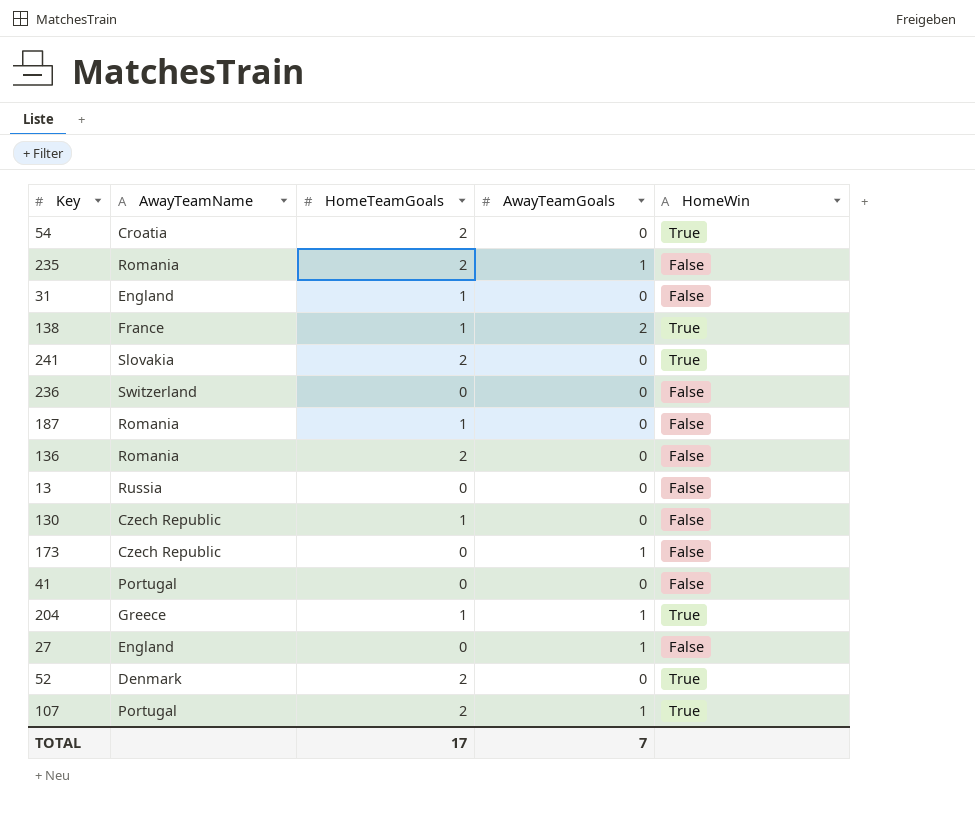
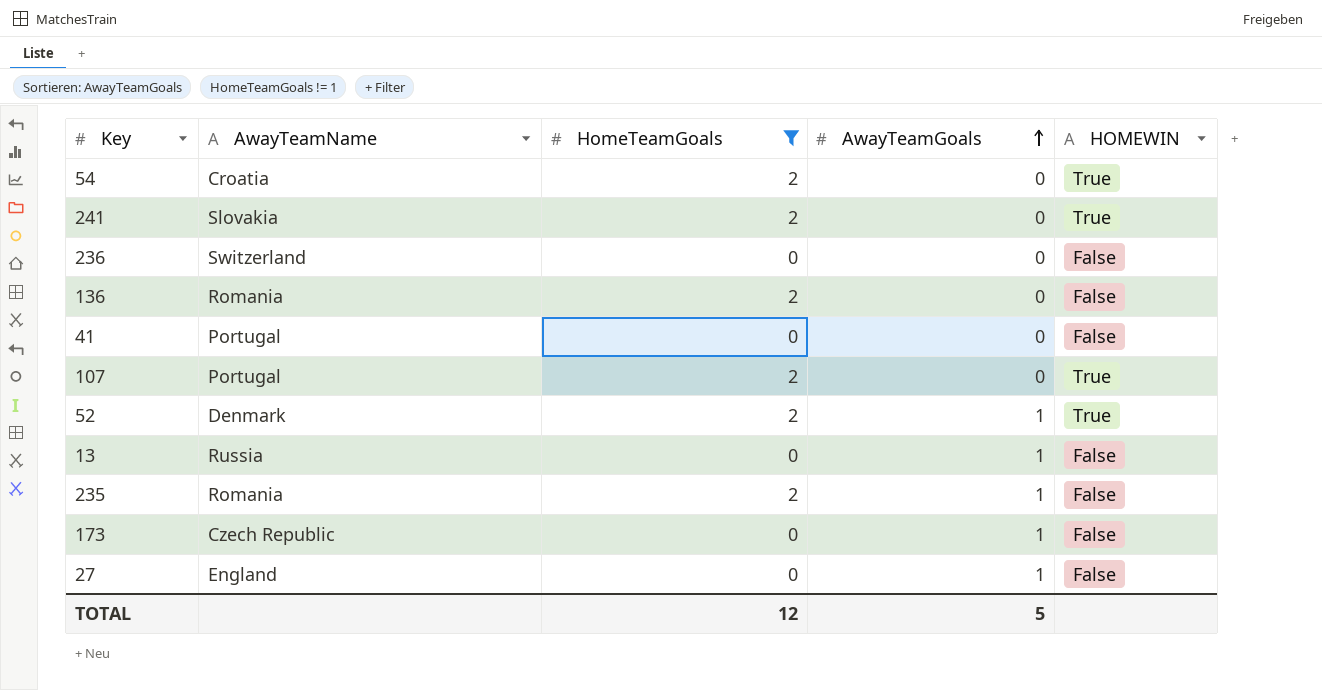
filter: none -> HomeTeamGoals != 1
row order: none -> AwayTeamGoals ascending
column name: HomeWin -> HOMEWIN
107 | AwayTeamGoals: 1 -> 0
52 | AwayTeamGoals: 0 -> 1
13 | AwayTeamGoals: 0 -> 1
TOTAL | HomeTeamGoals: 17 -> 12
TOTAL | AwayTeamGoals: 7 -> 5

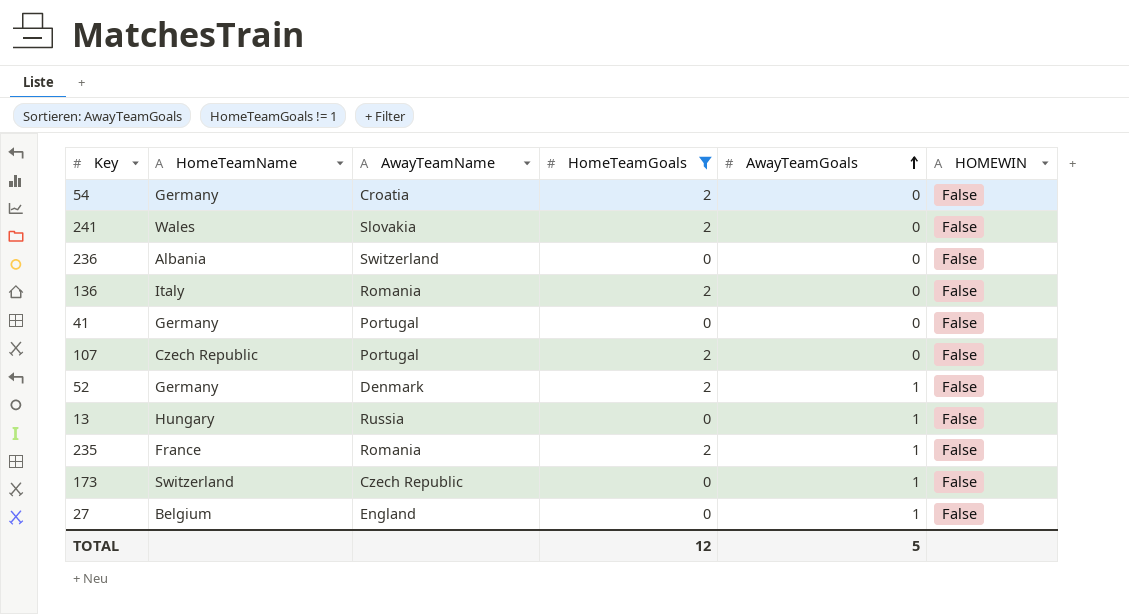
column HomeTeamName | position: none -> 2
54 | HOMEWIN: True -> False
241 | HOMEWIN: True -> False
107 | HOMEWIN: True -> False
52 | HOMEWIN: True -> False

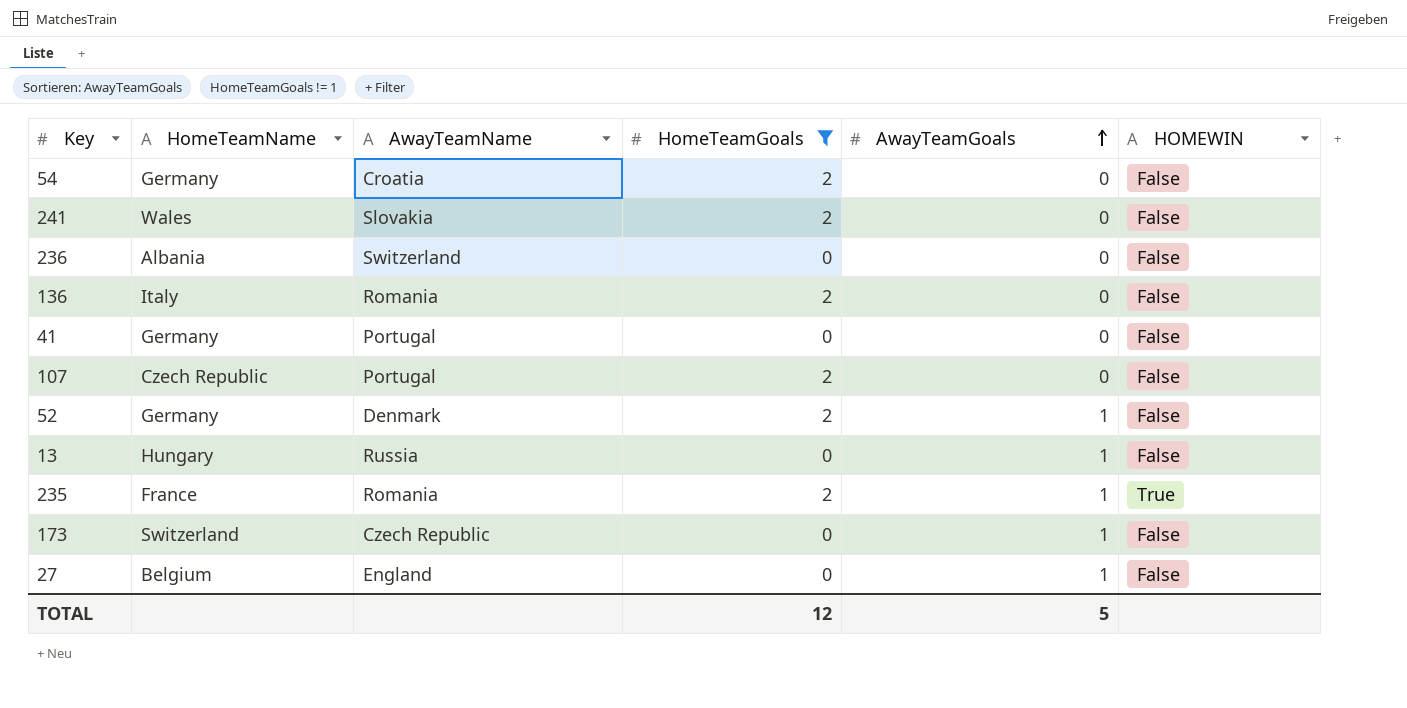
235 | HOMEWIN: False -> True

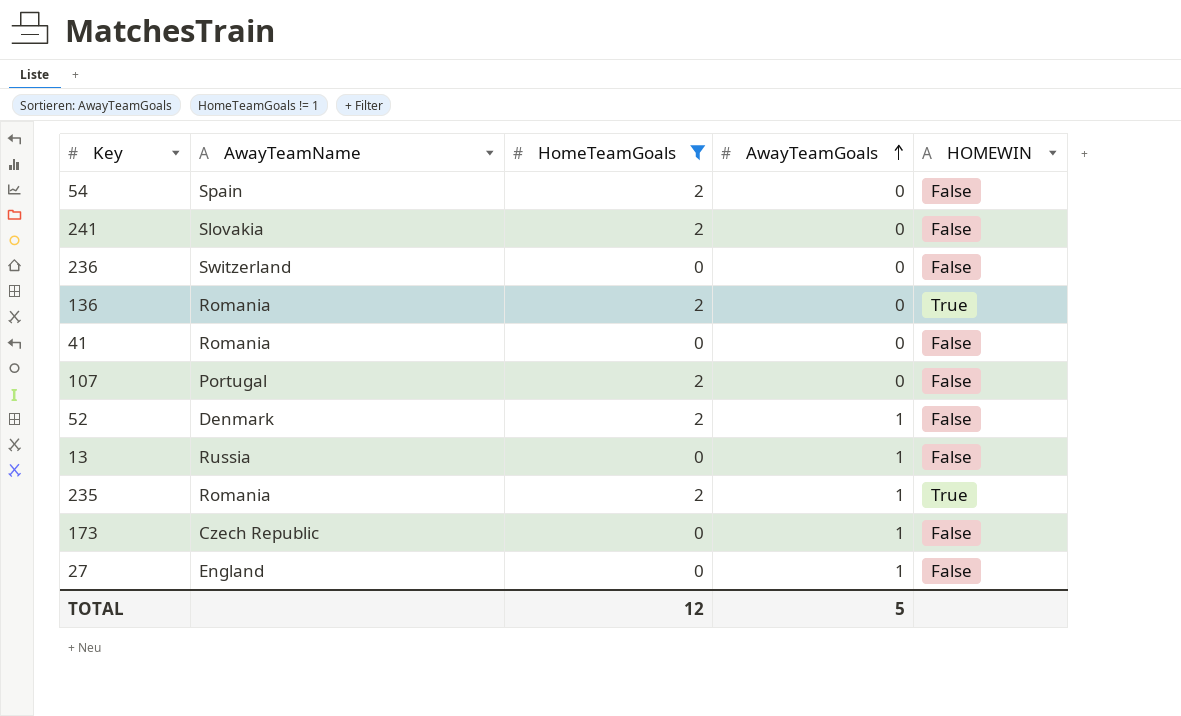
column HomeTeamName | position: 2 -> none
54 | AwayTeamName: Croatia -> Spain
136 | HOMEWIN: False -> True
41 | AwayTeamName: Portugal -> Romania

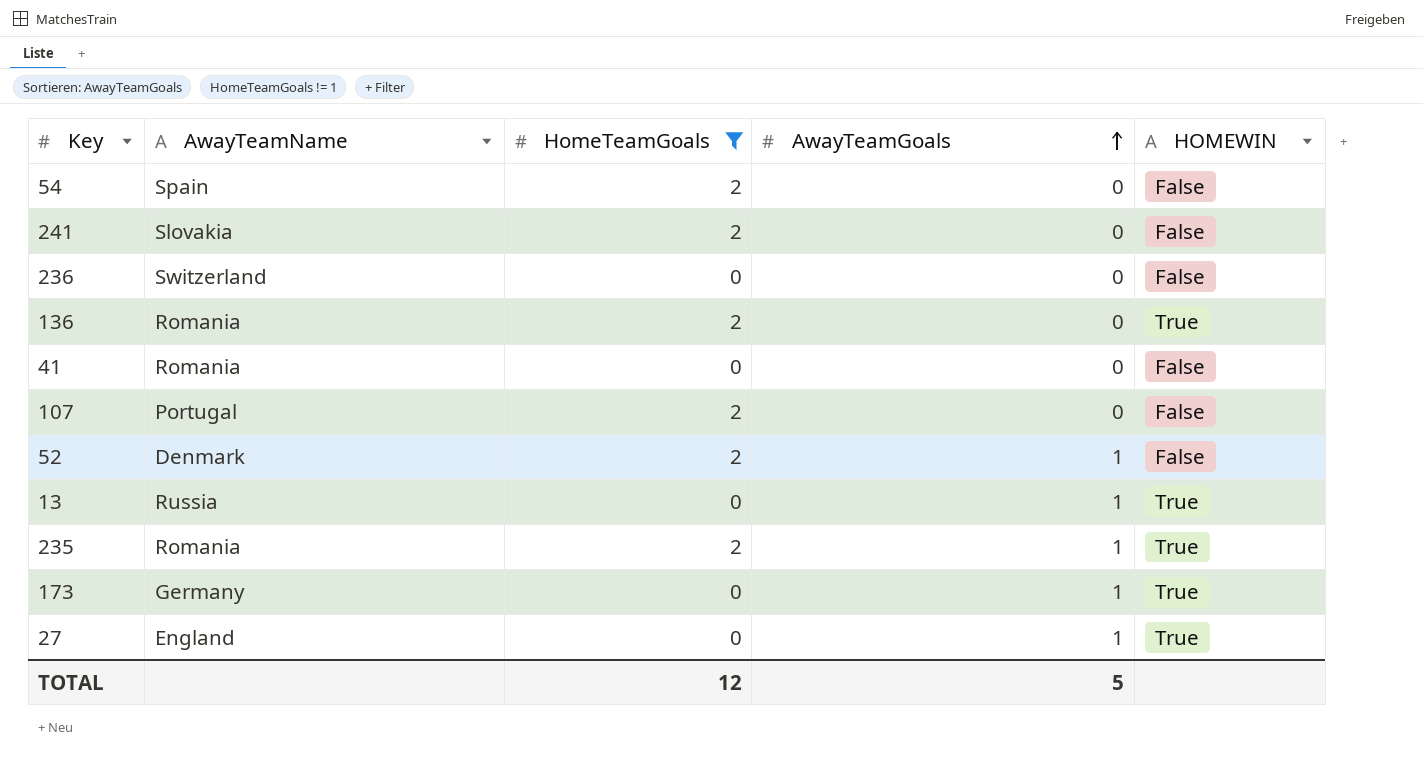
13 | HOMEWIN: False -> True
173 | AwayTeamName: Czech Republic -> Germany
173 | HOMEWIN: False -> True
27 | HOMEWIN: False -> True

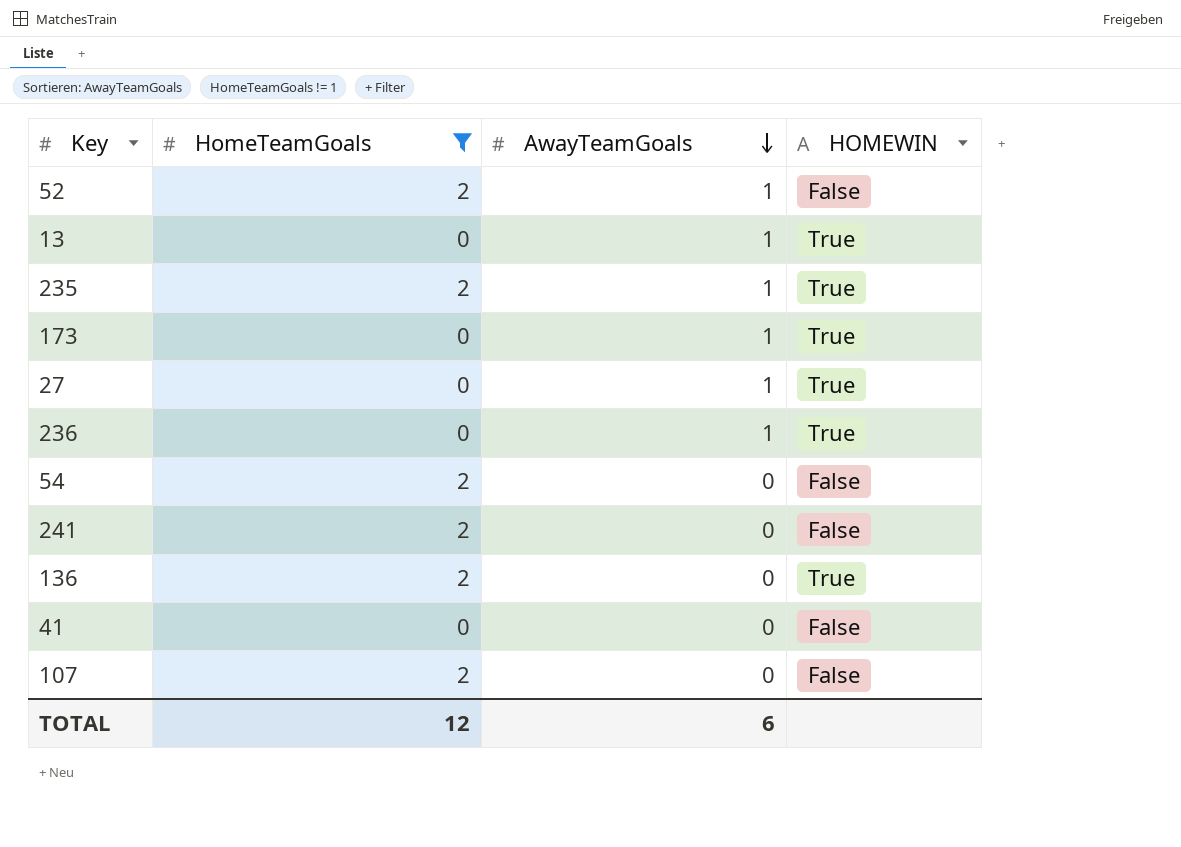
row order: AwayTeamGoals ascending -> AwayTeamGoals descending
column AwayTeamName | position: 2 -> none
236 | AwayTeamGoals: 0 -> 1
236 | HOMEWIN: False -> True
TOTAL | AwayTeamGoals: 5 -> 6

